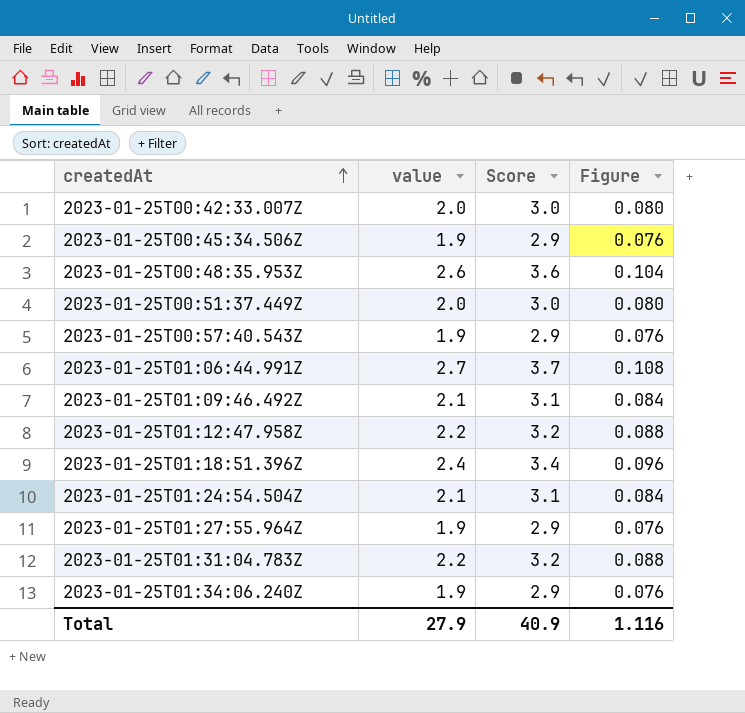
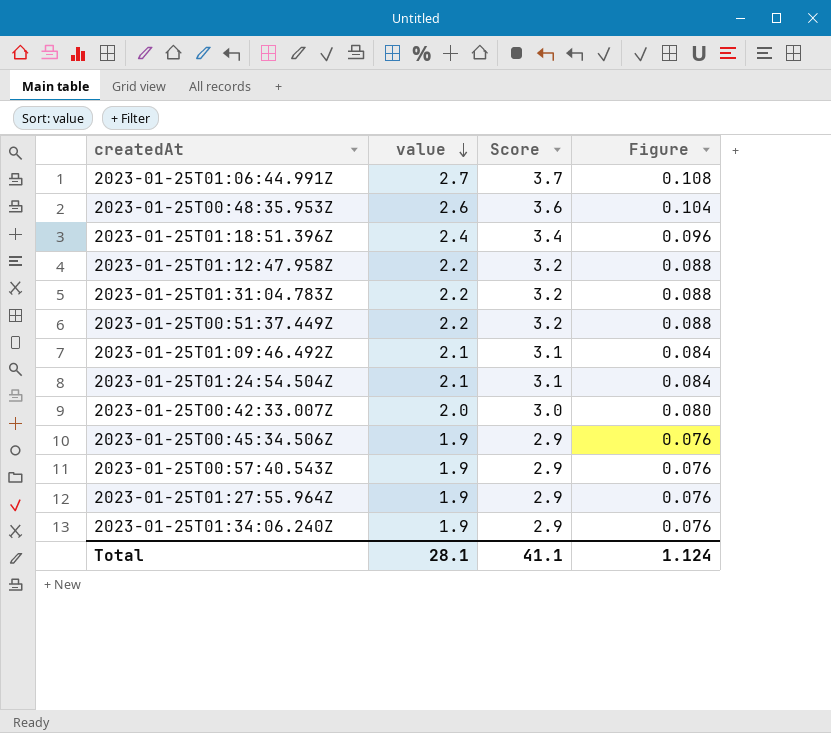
row order: createdAt ascending -> value descending
2023-01-25T00:51:37.449Z | value: 2.0 -> 2.2
2023-01-25T00:51:37.449Z | Score: 3.0 -> 3.2
2023-01-25T00:51:37.449Z | Figure: 0.080 -> 0.088
Total | value: 27.9 -> 28.1
Total | Score: 40.9 -> 41.1
Total | Figure: 1.116 -> 1.124

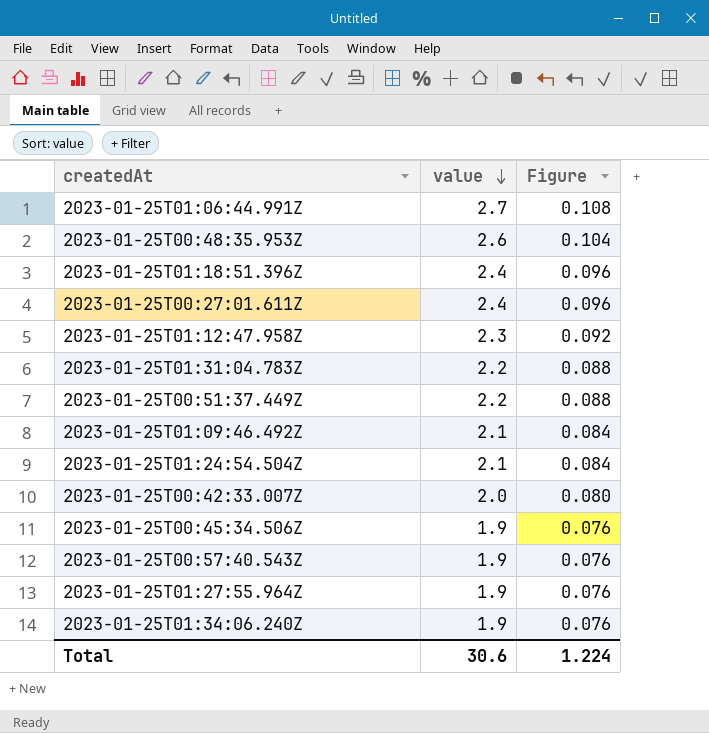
column Score | formula: [value] + 1 -> none
row 2023-01-25T00:27:01.611Z: none -> 2.4 | 0.096
2023-01-25T01:12:47.958Z | value: 2.2 -> 2.3
2023-01-25T01:12:47.958Z | Figure: 0.088 -> 0.092
Total | value: 28.1 -> 30.6
Total | Figure: 1.124 -> 1.224

